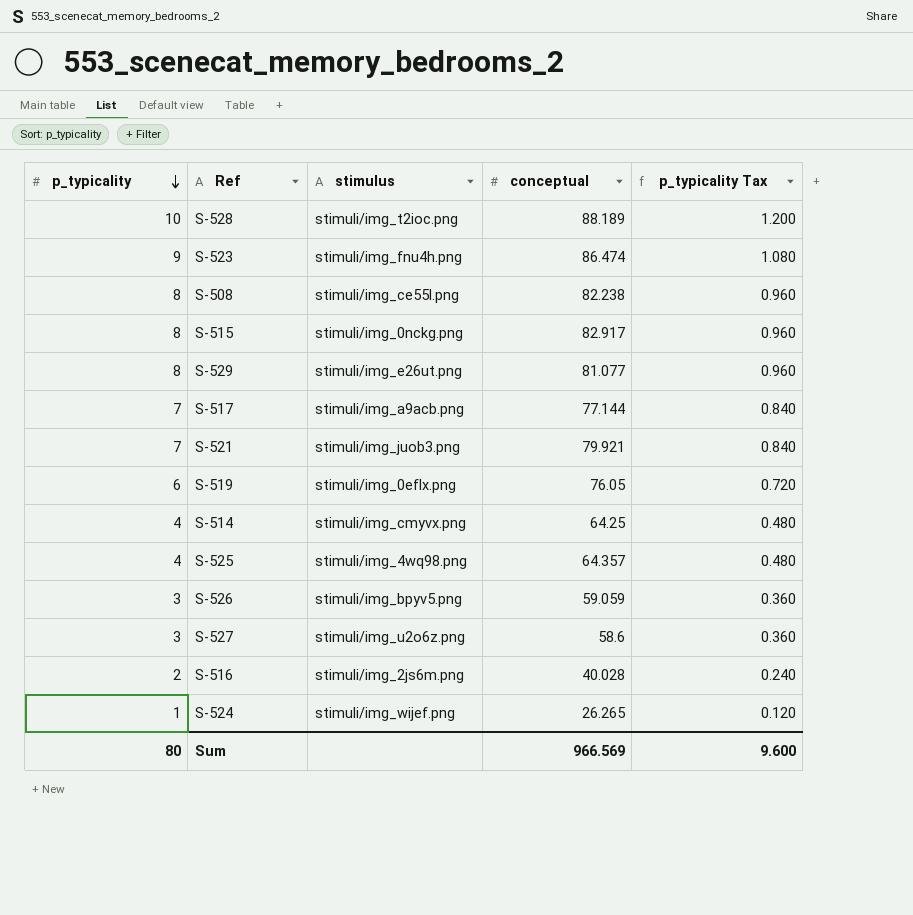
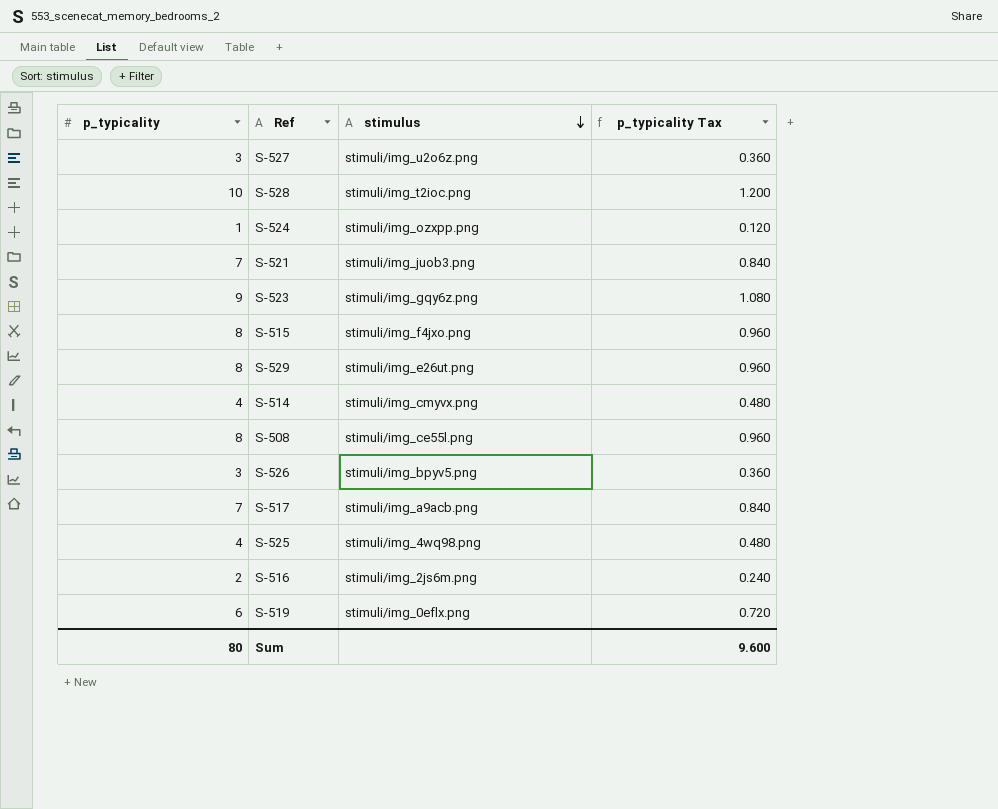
row order: p_typicality descending -> stimulus descending
column conceptual | position: 4 -> none
S-524 | stimulus: stimuli/img_wijef.png -> stimuli/img_ozxpp.png
S-523 | stimulus: stimuli/img_fnu4h.png -> stimuli/img_gqy6z.png
S-515 | stimulus: stimuli/img_0nckg.png -> stimuli/img_f4jxo.png

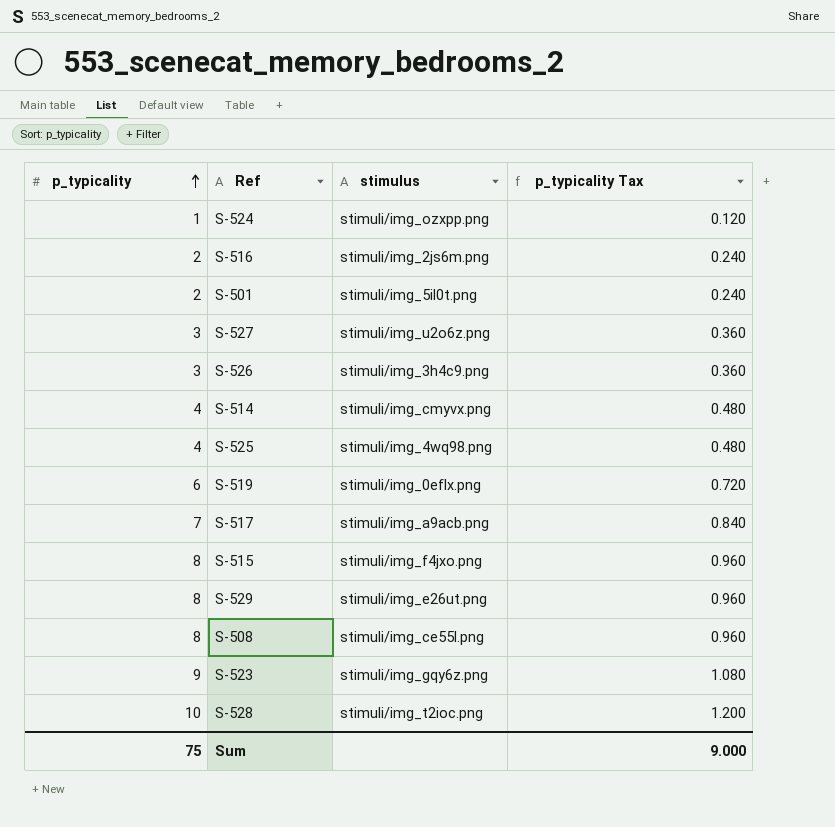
row order: stimulus descending -> p_typicality ascending
row S-521: 7 | stimuli/img_juob3.png | 0.840 -> none
row S-501: none -> 2 | stimuli/img_5il0t.png | 0.240
S-526 | stimulus: stimuli/img_bpyv5.png -> stimuli/img_3h4c9.png
Sum | p_typicality: 80 -> 75
Sum | p_typicality Tax: 9.600 -> 9.000

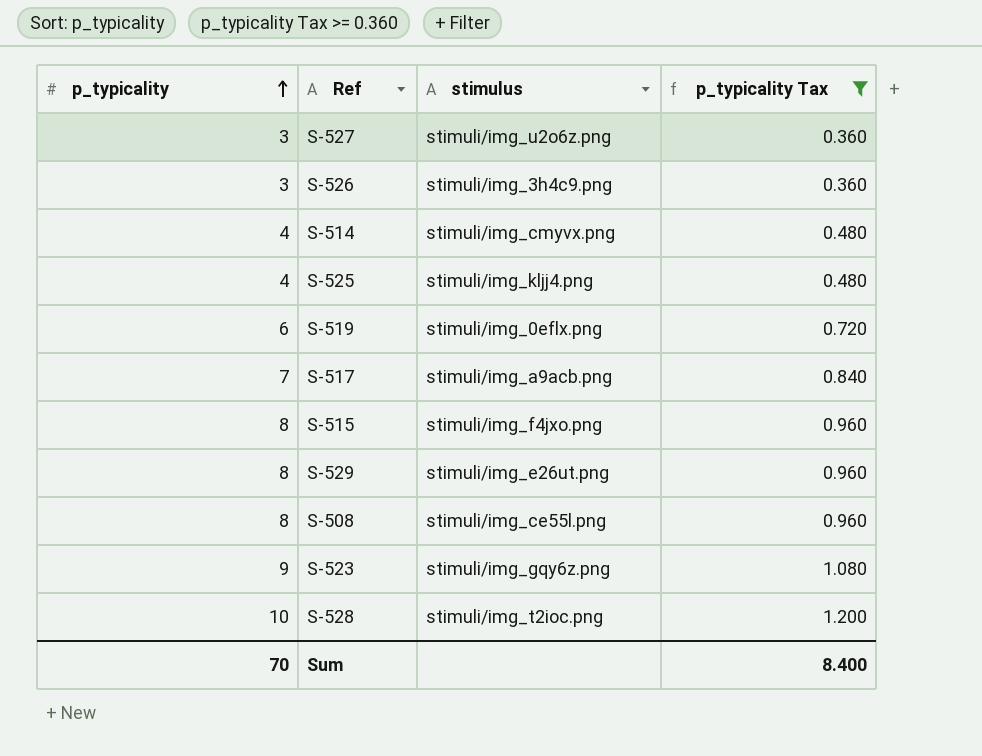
filter: none -> p_typicality Tax >= 0.360
S-525 | stimulus: stimuli/img_4wq98.png -> stimuli/img_kljj4.png
Sum | p_typicality: 75 -> 70
Sum | p_typicality Tax: 9.000 -> 8.400

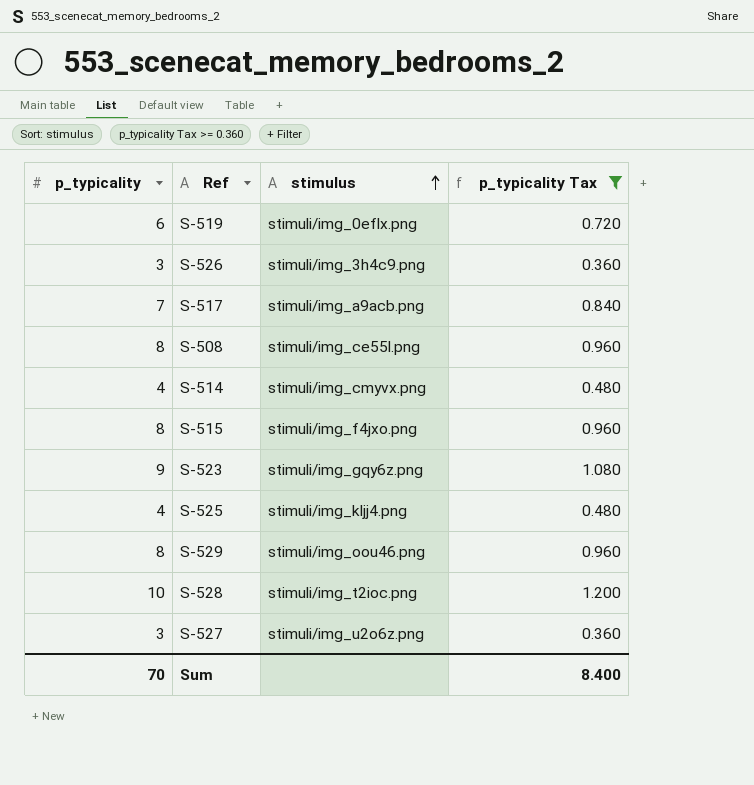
row order: p_typicality ascending -> stimulus ascending
S-529 | stimulus: stimuli/img_e26ut.png -> stimuli/img_oou46.png

